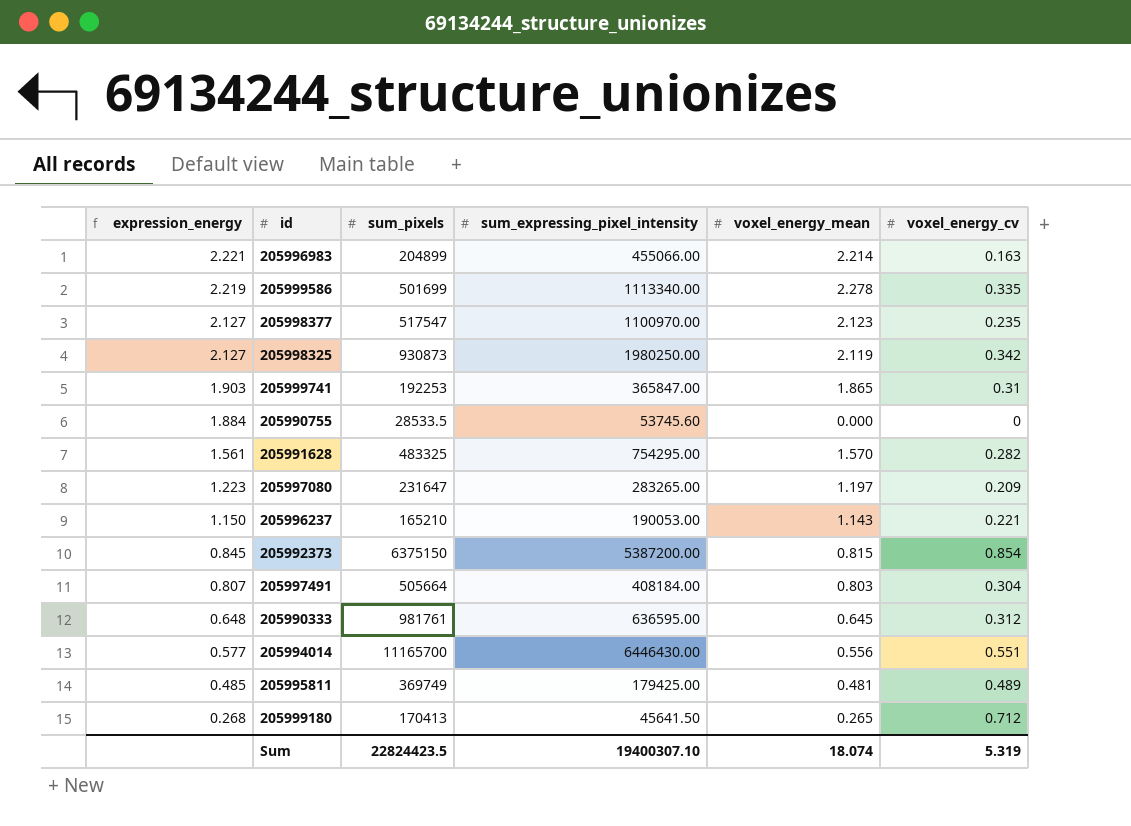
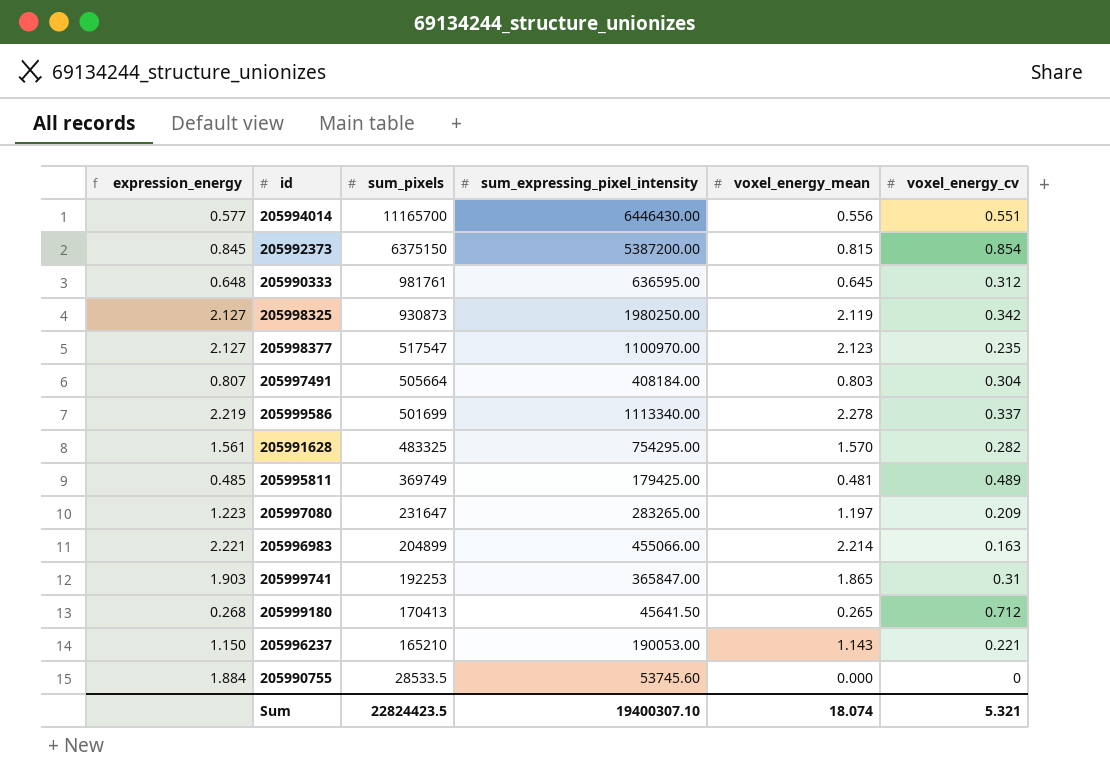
row order: expression_energy descending -> sum_pixels descending
205999586 | voxel_energy_cv: 0.335 -> 0.337
Sum | voxel_energy_cv: 5.319 -> 5.321

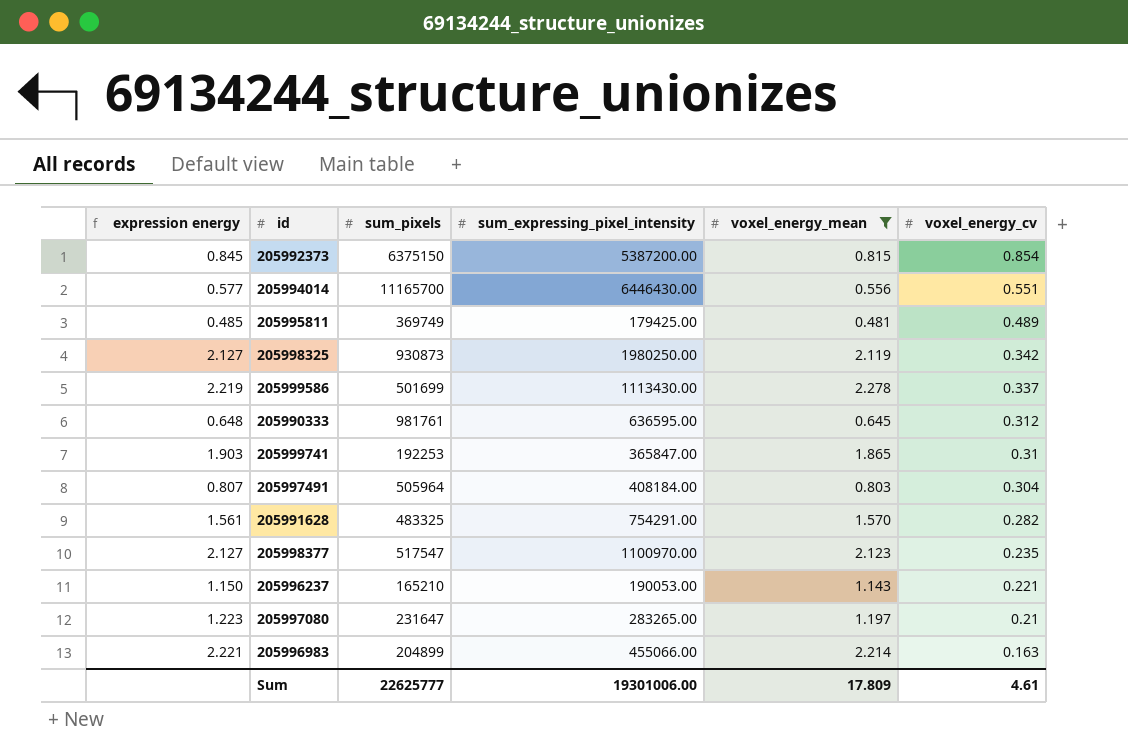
filter: none -> voxel_energy_mean >= 0.481
row order: sum_pixels descending -> voxel_energy_cv descending
column name: expression_energy -> expression energy
205999586 | sum_expressing_pixel_intensity: 1113340.00 -> 1113430.00
205997491 | sum_pixels: 505664 -> 505964
205991628 | sum_expressing_pixel_intensity: 754295.00 -> 754291.00
205997080 | voxel_energy_cv: 0.209 -> 0.21
Sum | sum_pixels: 22824423.5 -> 22625777
Sum | sum_expressing_pixel_intensity: 19400307.10 -> 19301006.00
Sum | voxel_energy_mean: 18.074 -> 17.809
Sum | voxel_energy_cv: 5.321 -> 4.61

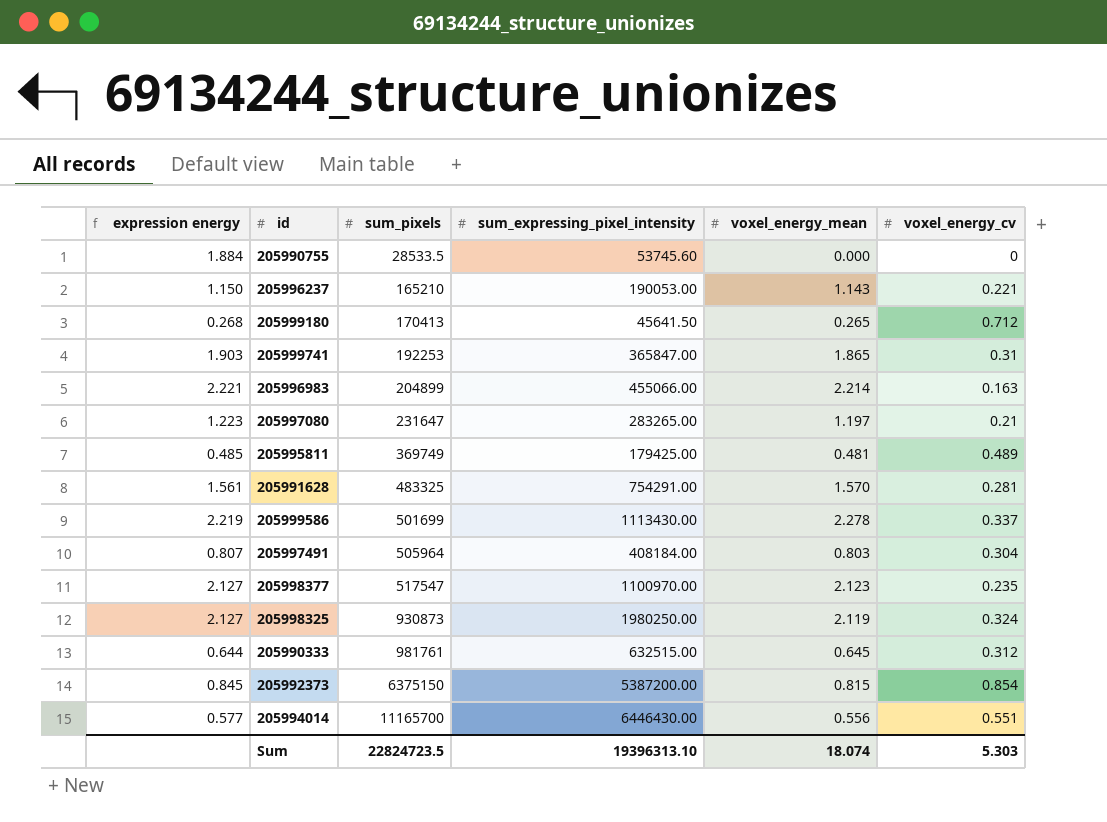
filter: voxel_energy_mean >= 0.481 -> none
row order: voxel_energy_cv descending -> sum_pixels ascending
205991628 | voxel_energy_cv: 0.282 -> 0.281
205998325 | voxel_energy_cv: 0.342 -> 0.324
205990333 | expression energy: 0.648 -> 0.644
205990333 | sum_expressing_pixel_intensity: 636595.00 -> 632515.00
Sum | sum_pixels: 22625777 -> 22824723.5
Sum | sum_expressing_pixel_intensity: 19301006.00 -> 19396313.10
Sum | voxel_energy_mean: 17.809 -> 18.074
Sum | voxel_energy_cv: 4.61 -> 5.303

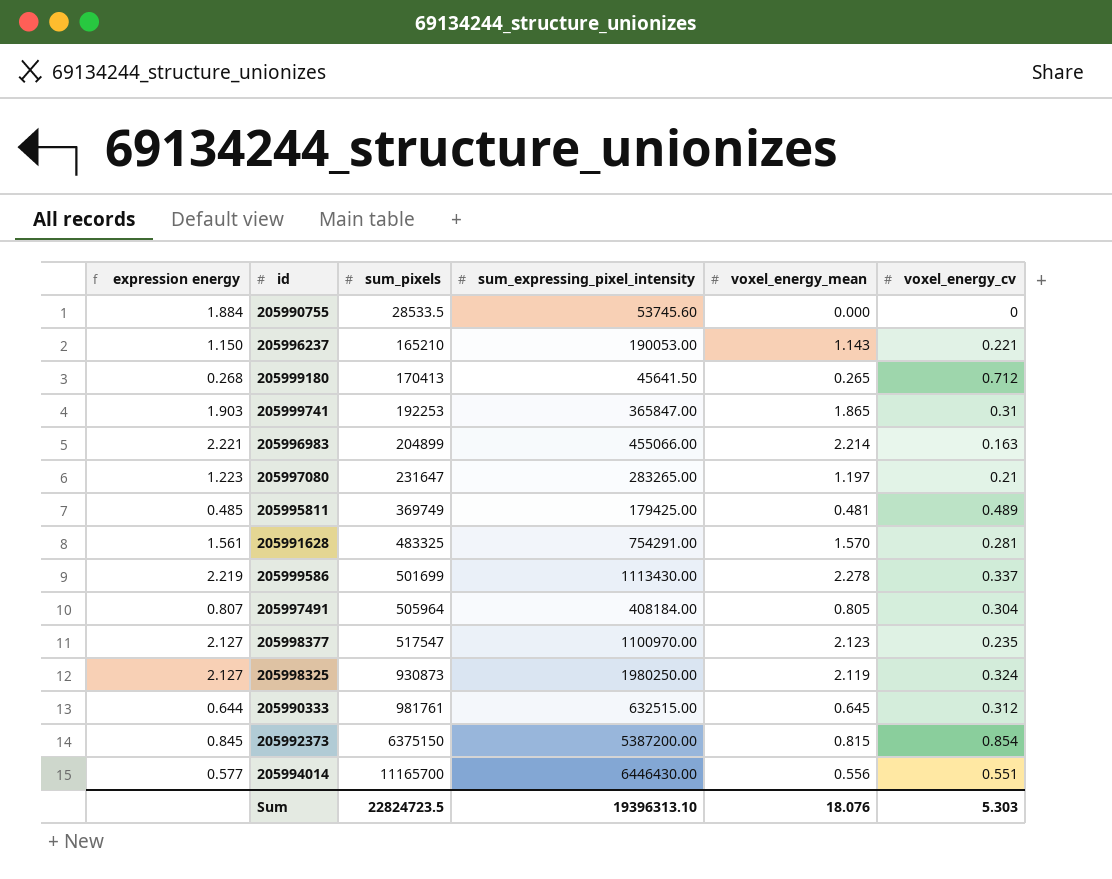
205997491 | voxel_energy_mean: 0.803 -> 0.805
Sum | voxel_energy_mean: 18.074 -> 18.076

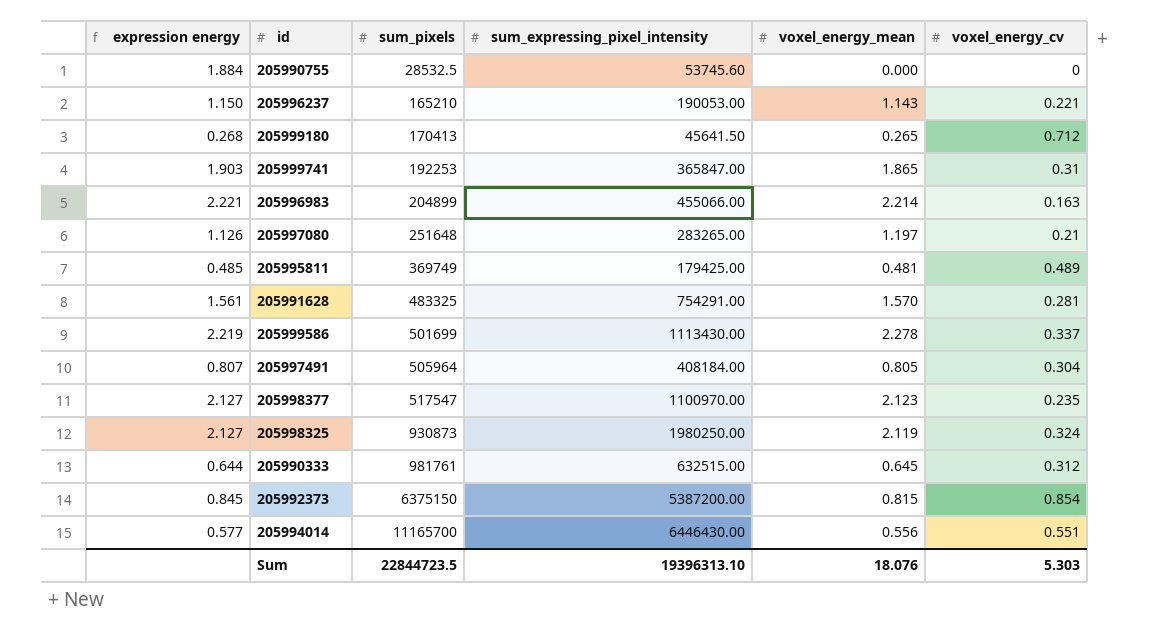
205990755 | sum_pixels: 28533.5 -> 28532.5
205997080 | expression energy: 1.223 -> 1.126
205997080 | sum_pixels: 231647 -> 251648
Sum | sum_pixels: 22824723.5 -> 22844723.5

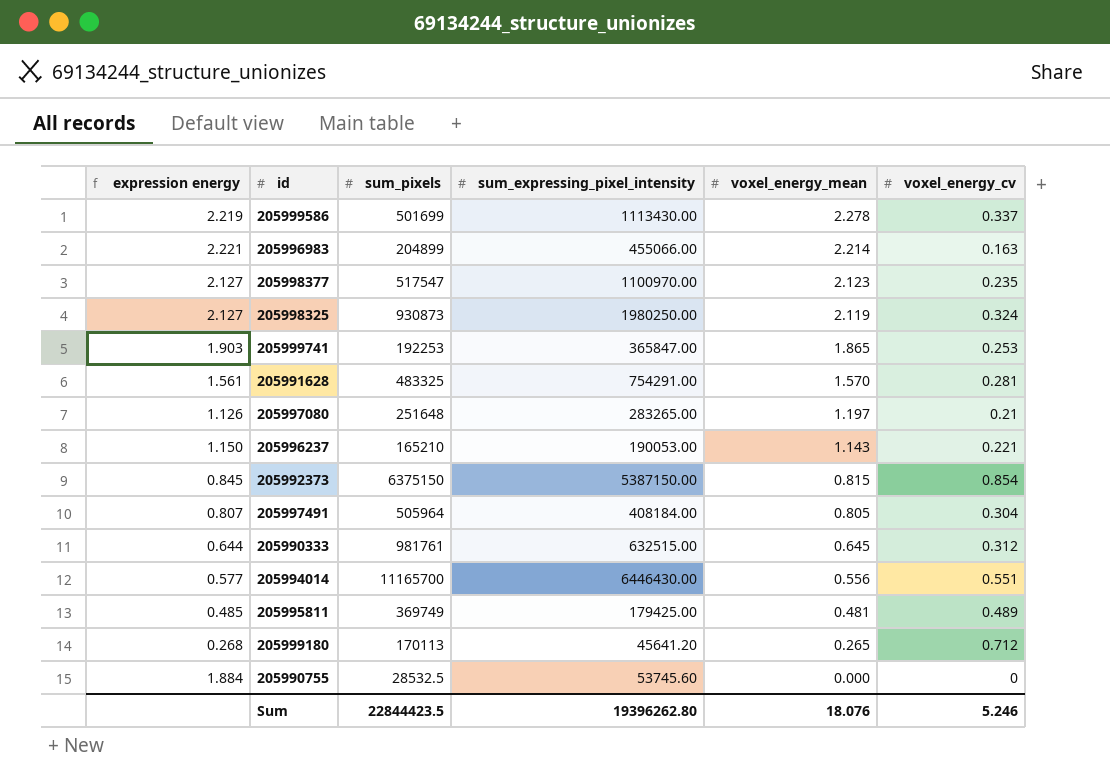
row order: sum_pixels ascending -> voxel_energy_mean descending
205999741 | voxel_energy_cv: 0.31 -> 0.253
205992373 | sum_expressing_pixel_intensity: 5387200.00 -> 5387150.00
205999180 | sum_pixels: 170413 -> 170113
205999180 | sum_expressing_pixel_intensity: 45641.50 -> 45641.20
Sum | sum_pixels: 22844723.5 -> 22844423.5
Sum | sum_expressing_pixel_intensity: 19396313.10 -> 19396262.80
Sum | voxel_energy_cv: 5.303 -> 5.246

